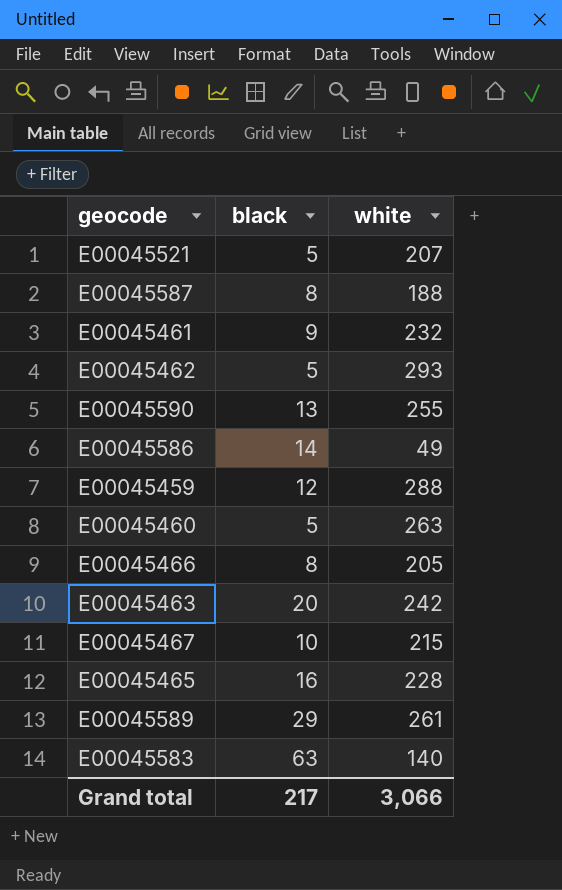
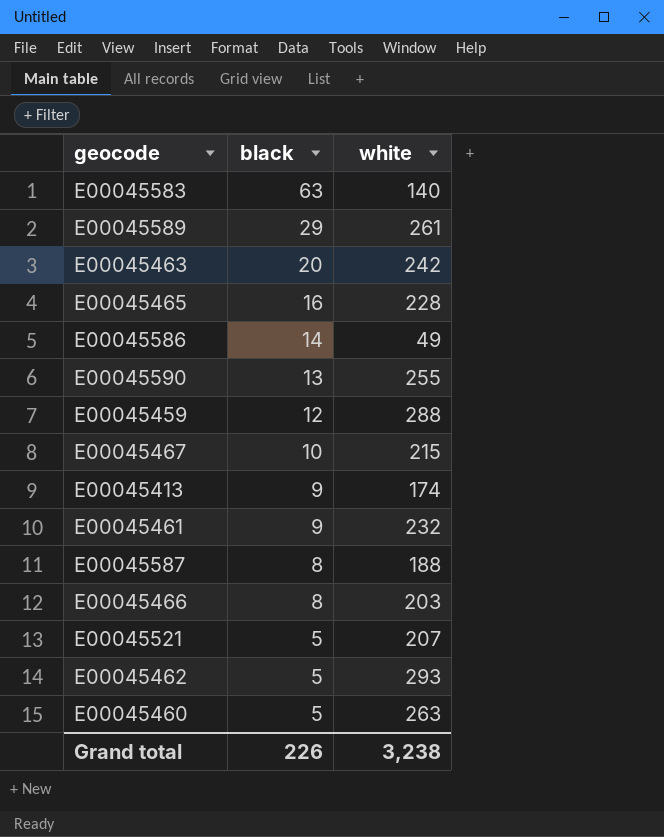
row order: none -> black descending
row E00045413: none -> 9 | 174
E00045466 | white: 205 -> 203
Grand total | black: 217 -> 226
Grand total | white: 3,066 -> 3,238

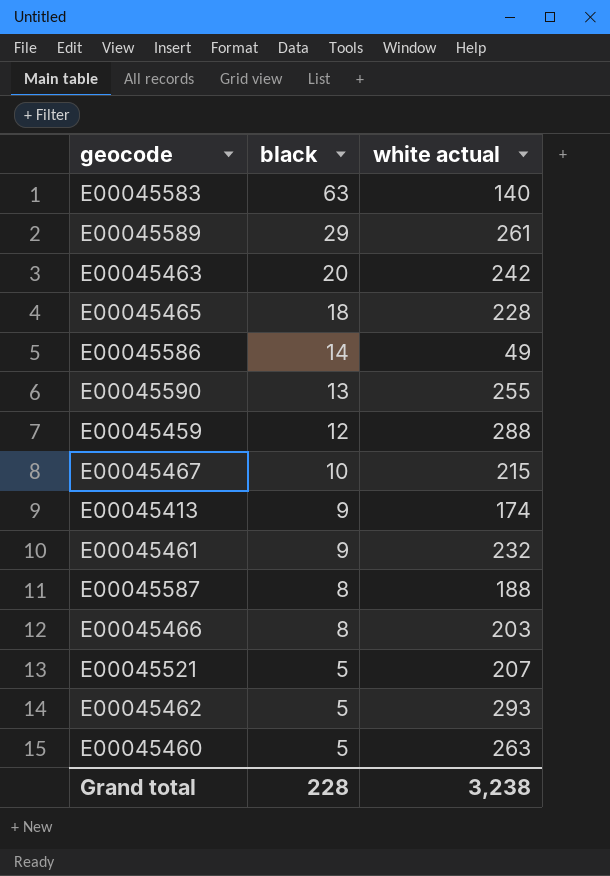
column name: white -> white actual
E00045465 | black: 16 -> 18
Grand total | black: 226 -> 228

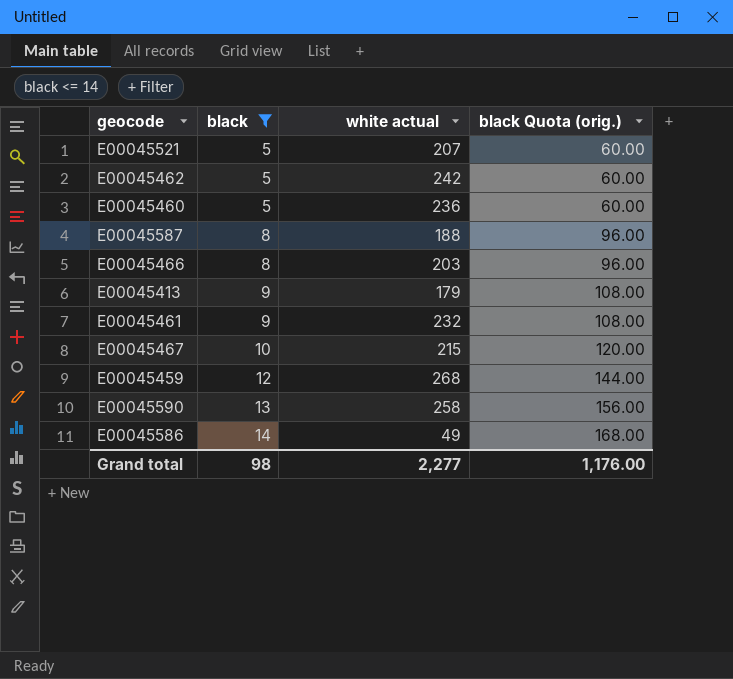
filter: none -> black <= 14
row order: black descending -> black ascending
column black Quota (orig.) | formula: none -> [black] * 12
E00045462 | white actual: 293 -> 242
E00045460 | white actual: 263 -> 236
E00045413 | white actual: 174 -> 179
E00045459 | white actual: 288 -> 268
E00045590 | white actual: 255 -> 258
Grand total | black: 228 -> 98
Grand total | white actual: 3,238 -> 2,277

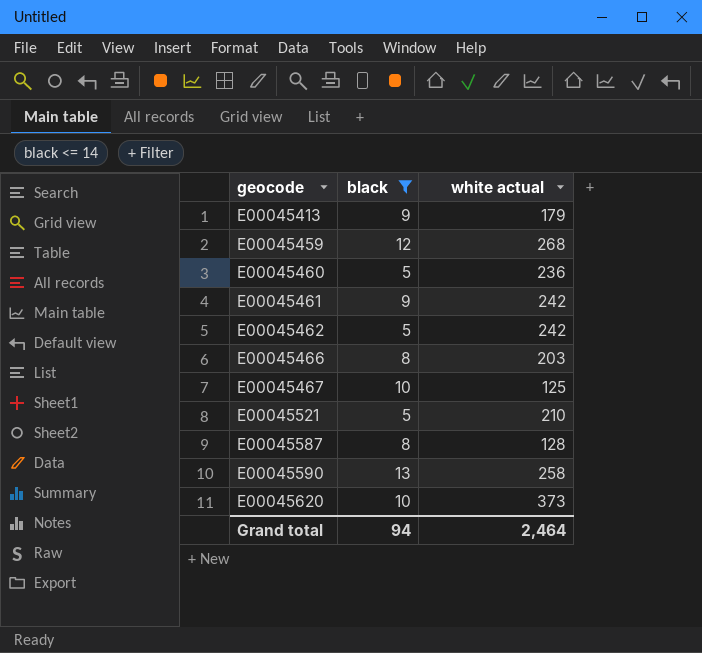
row order: black ascending -> geocode ascending
column black Quota (orig.) | formula: [black] * 12 -> none
row E00045586: 14 | 49 | 168.00 -> none
E00045461 | white actual: 232 -> 242
E00045467 | white actual: 215 -> 125
E00045521 | white actual: 207 -> 210
E00045587 | white actual: 188 -> 128
row E00045620: none -> 10 | 373
Grand total | black: 98 -> 94
Grand total | white actual: 2,277 -> 2,464

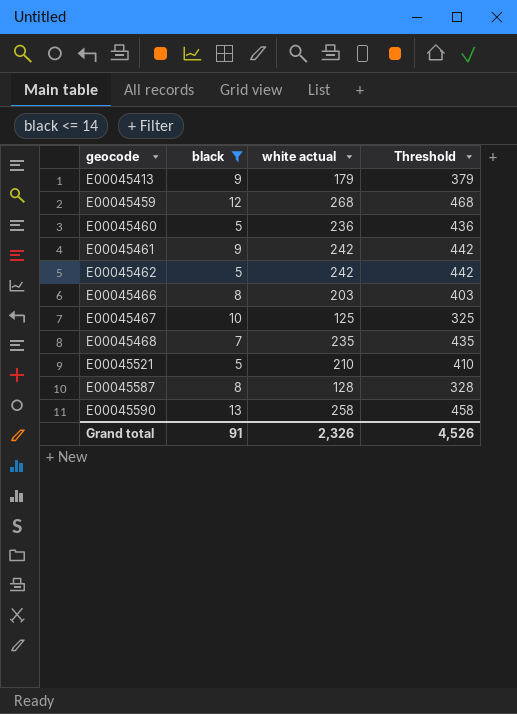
column Threshold | formula: none -> [white actual] + 200
row E00045620: 10 | 373 -> none
row E00045468: none -> 7 | 235 | 435
Grand total | black: 94 -> 91
Grand total | white actual: 2,464 -> 2,326

